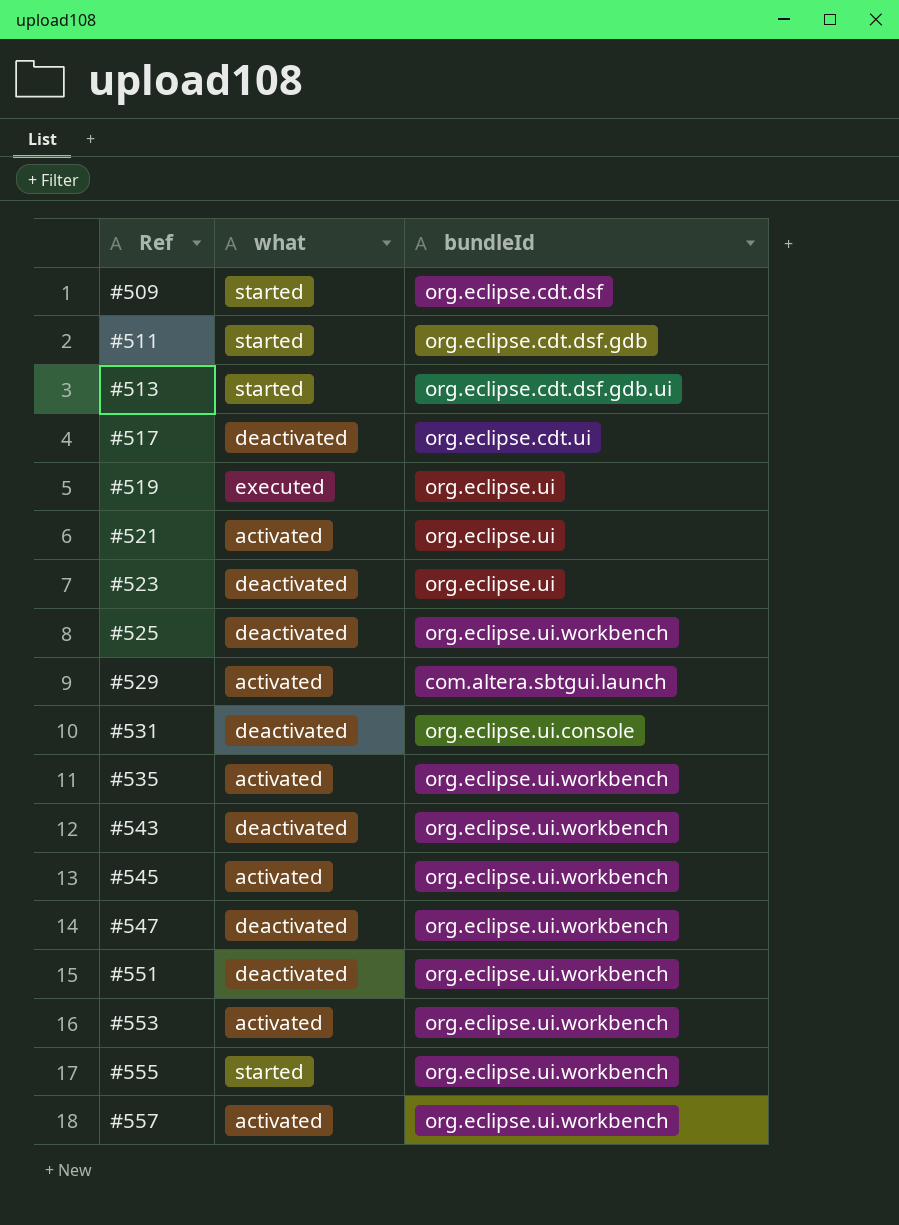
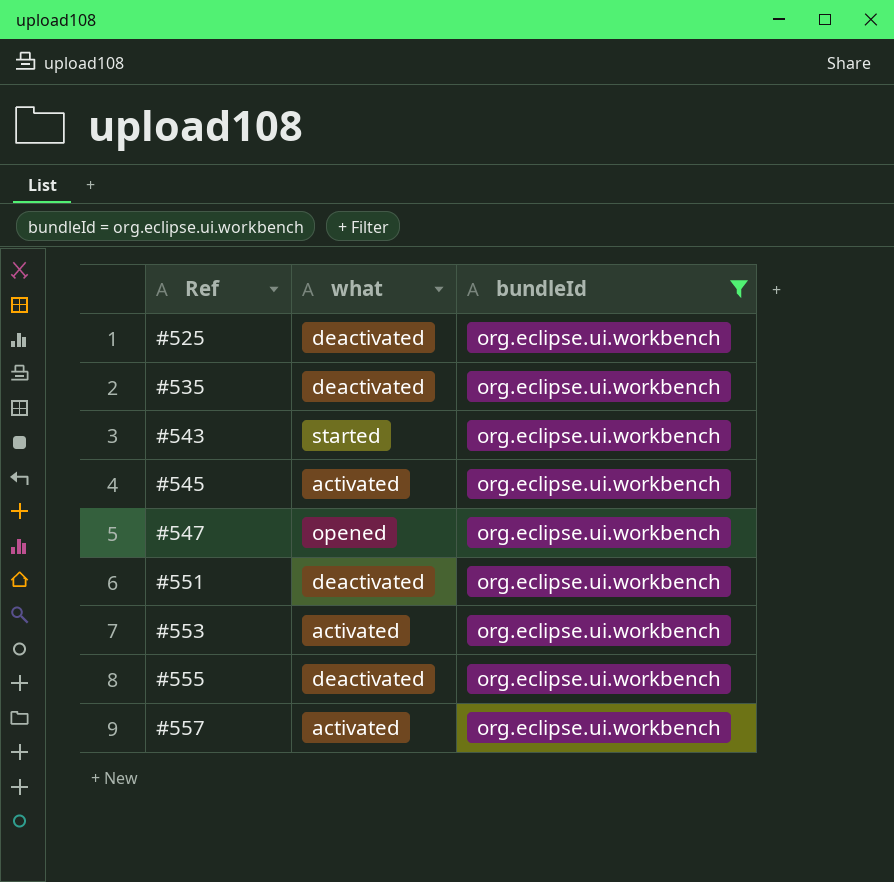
filter: none -> bundleId = org.eclipse.ui.workbench
#535 | what: activated -> deactivated
#543 | what: deactivated -> started
#547 | what: deactivated -> opened
#555 | what: started -> deactivated

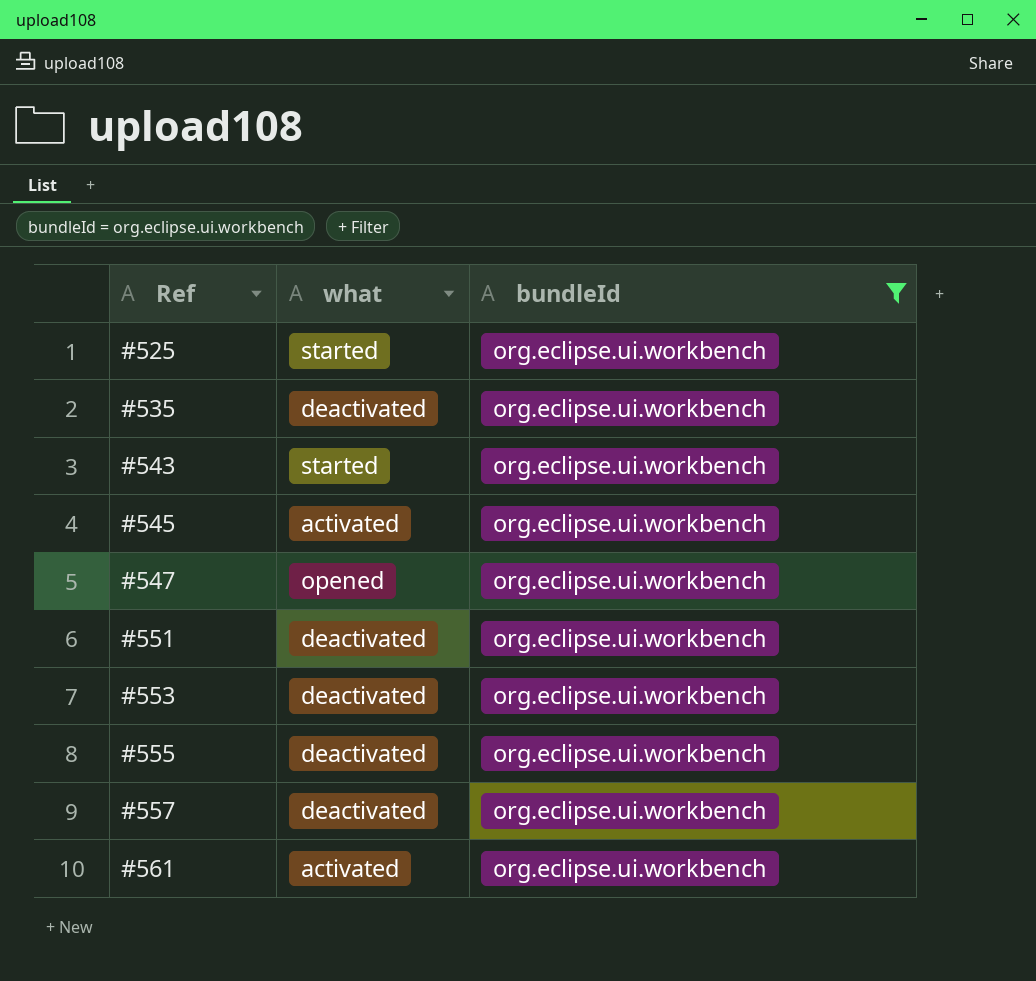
#525 | what: deactivated -> started
#553 | what: activated -> deactivated
#557 | what: activated -> deactivated
row #561: none -> activated | org.eclipse.ui.workbench

